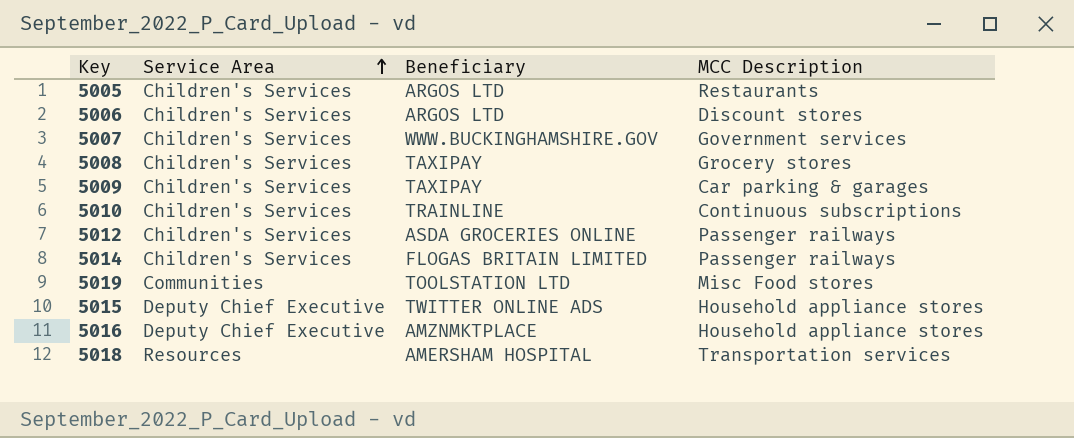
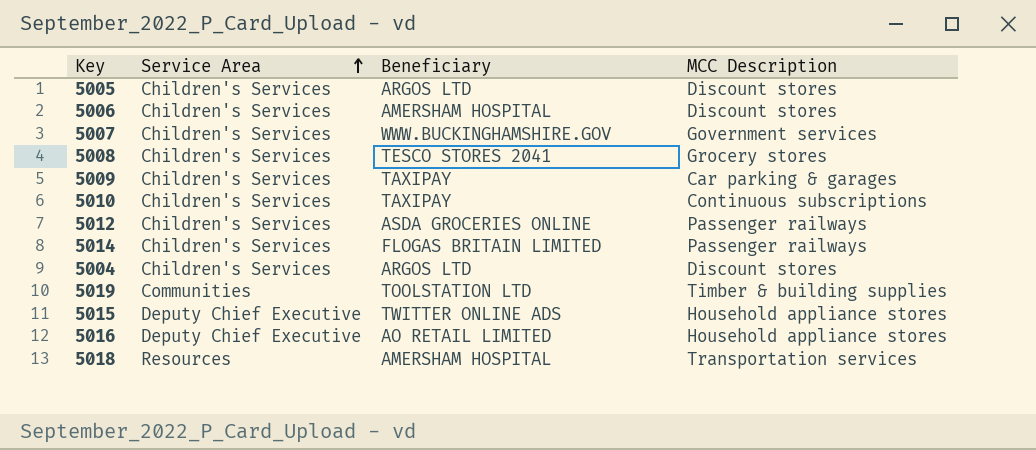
5005 | MCC Description: Restaurants -> Discount stores
5006 | Beneficiary: ARGOS LTD -> AMERSHAM HOSPITAL
5008 | Beneficiary: TAXIPAY -> TESCO STORES 2041
5010 | Beneficiary: TRAINLINE -> TAXIPAY
row 5004: none -> Children's Services | ARGOS LTD | Discount stores
5019 | MCC Description: Misc Food stores -> Timber & building supplies
5016 | Beneficiary: AMZNMKTPLACE -> AO RETAIL LIMITED

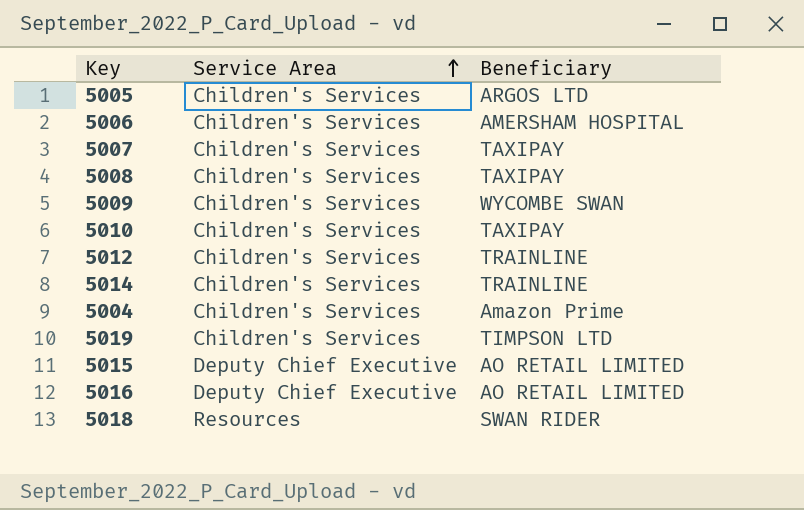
column MCC Description | position: 4 -> none
5007 | Beneficiary: WWW.BUCKINGHAMSHIRE.GOV -> TAXIPAY
5008 | Beneficiary: TESCO STORES 2041 -> TAXIPAY
5009 | Beneficiary: TAXIPAY -> WYCOMBE SWAN
5012 | Beneficiary: ASDA GROCERIES ONLINE -> TRAINLINE
5014 | Beneficiary: FLOGAS BRITAIN LIMITED -> TRAINLINE
5004 | Beneficiary: ARGOS LTD -> Amazon Prime
5019 | Service Area: Communities -> Children's Services
5019 | Beneficiary: TOOLSTATION LTD -> TIMPSON LTD
5015 | Beneficiary: TWITTER ONLINE ADS -> AO RETAIL LIMITED
5018 | Beneficiary: AMERSHAM HOSPITAL -> SWAN RIDER

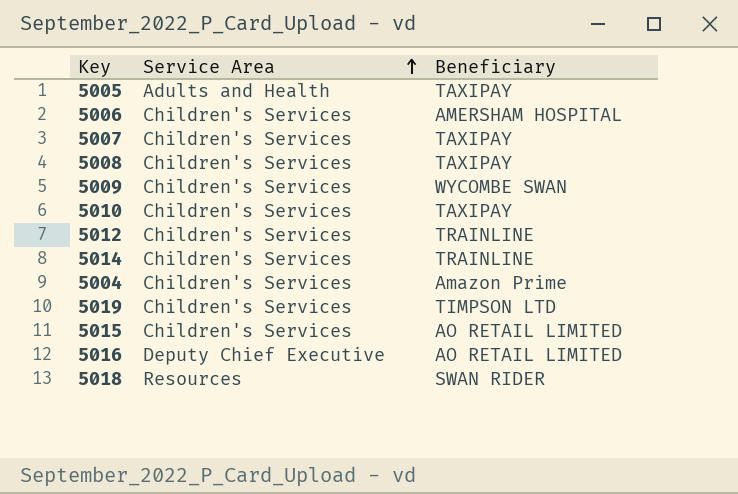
5005 | Service Area: Children's Services -> Adults and Health
5005 | Beneficiary: ARGOS LTD -> TAXIPAY
5015 | Service Area: Deputy Chief Executive -> Children's Services

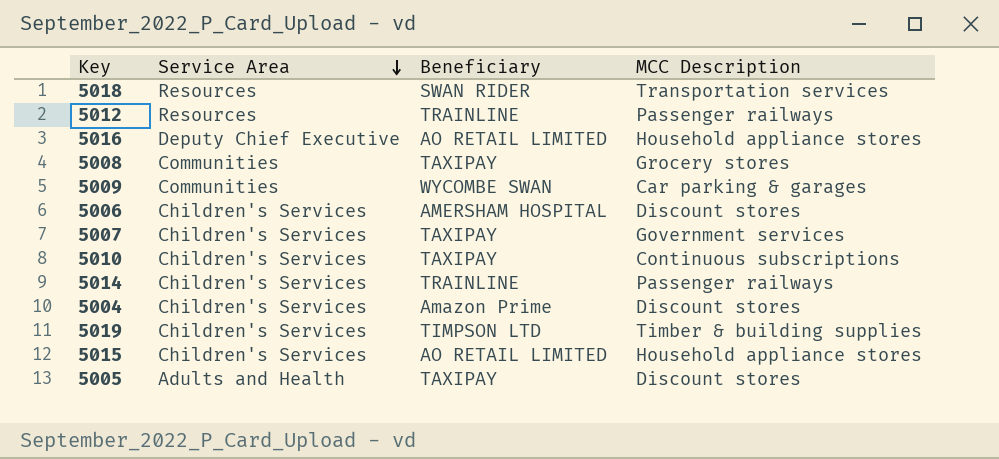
row order: Service Area ascending -> Service Area descending
column MCC Description | position: none -> 4
5012 | Service Area: Children's Services -> Resources
5008 | Service Area: Children's Services -> Communities
5009 | Service Area: Children's Services -> Communities

